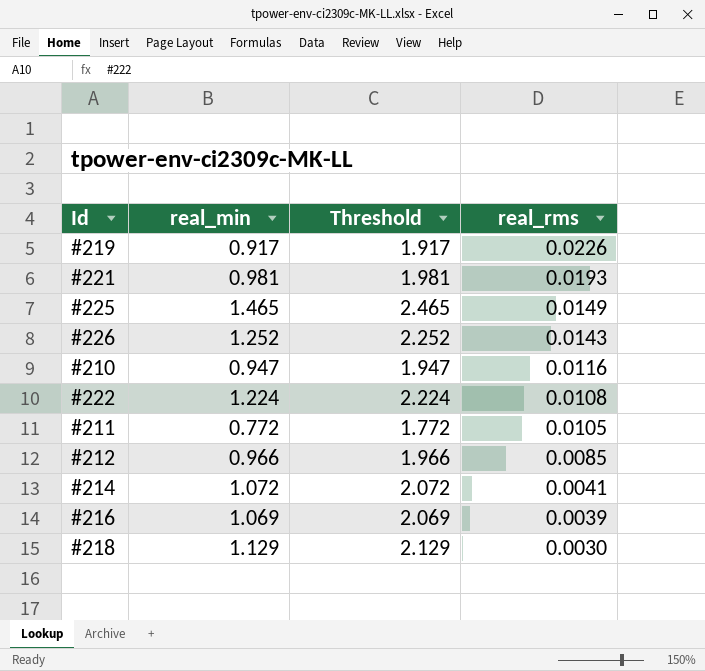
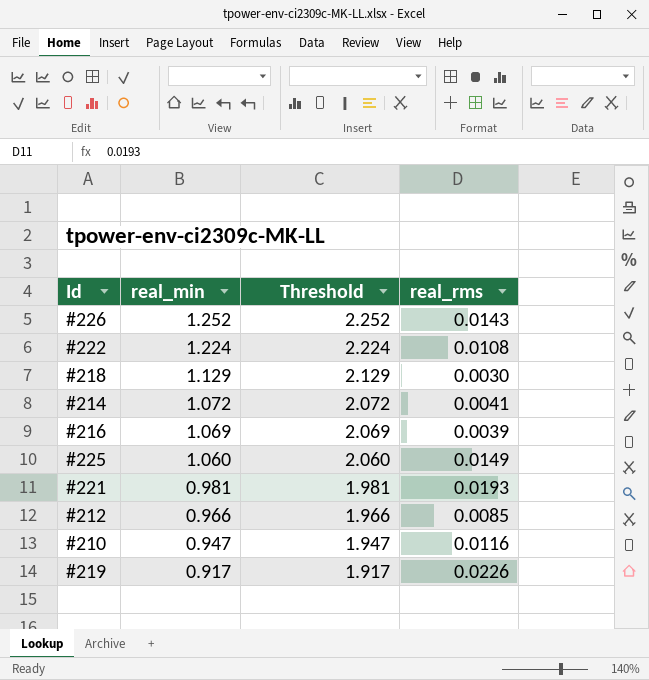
row order: real_rms descending -> real_min descending
row #211: 0.772 | 1.772 | 0.0105 -> none
#225 | real_min: 1.465 -> 1.060
#225 | Threshold: 2.465 -> 2.060

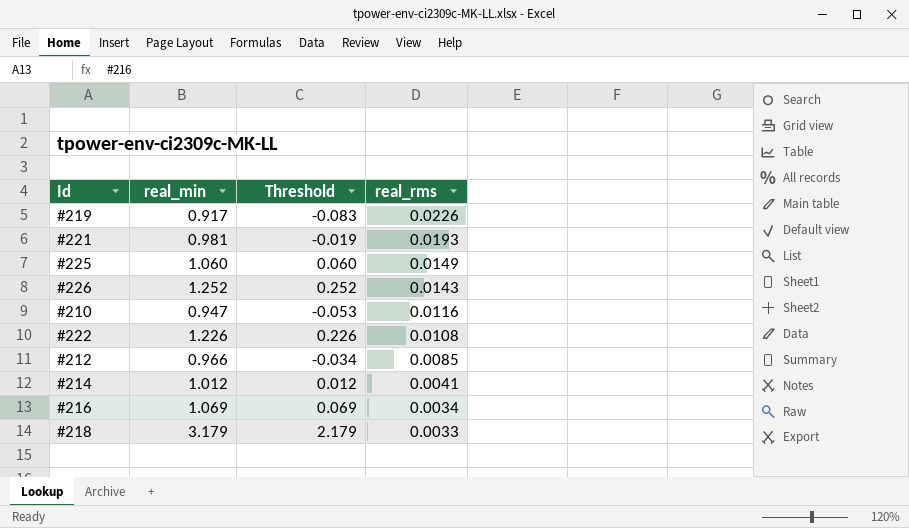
row order: real_min descending -> real_rms descending
column Threshold | formula: [real_min] + 1 -> [real_min] - 1
#222 | real_min: 1.224 -> 1.226
#214 | real_min: 1.072 -> 1.012
#216 | real_rms: 0.0039 -> 0.0034
#218 | real_min: 1.129 -> 3.179
#218 | real_rms: 0.0030 -> 0.0033

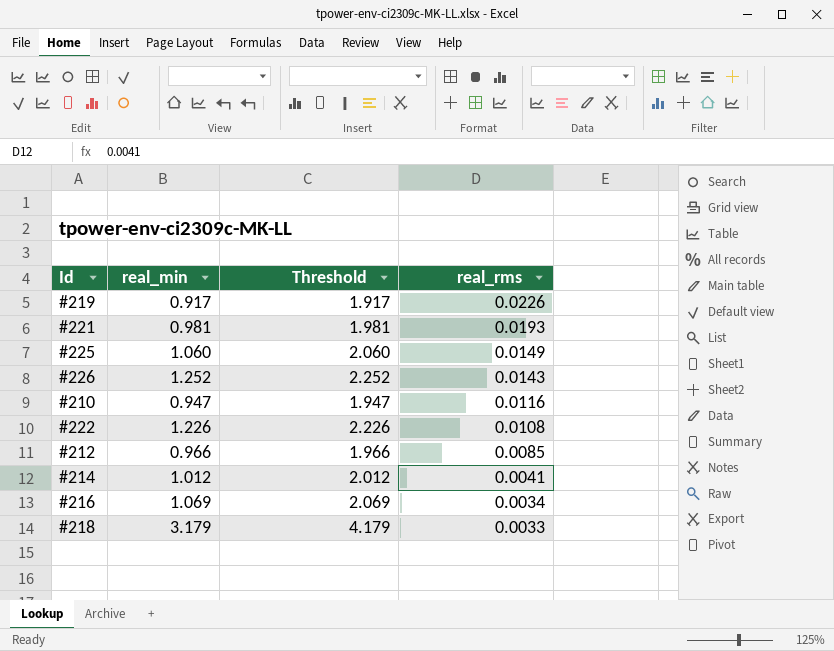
column Threshold | formula: [real_min] - 1 -> [real_min] + 1

